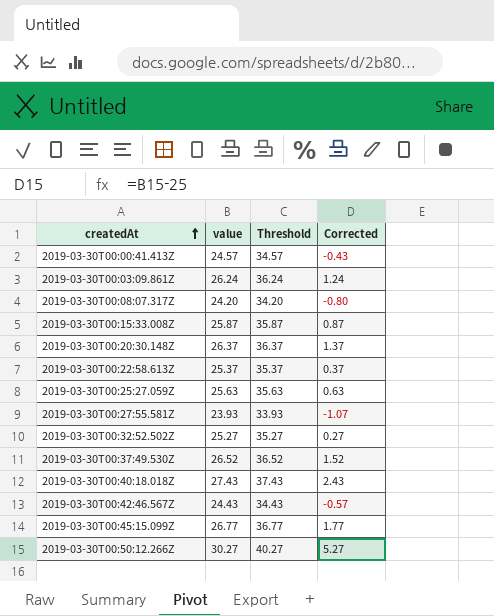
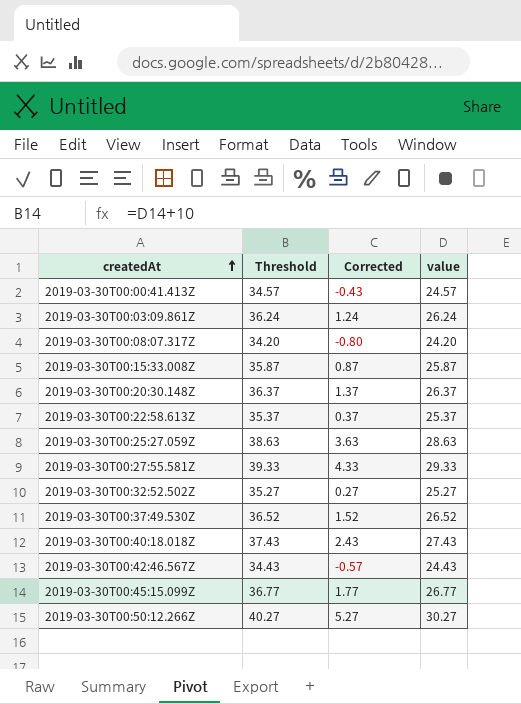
column value | position: 2 -> 4
2019-03-30T00:25:27.059Z | Threshold: 35.63 -> 38.63
2019-03-30T00:25:27.059Z | Corrected: 0.63 -> 3.63
2019-03-30T00:25:27.059Z | value: 25.63 -> 28.63
2019-03-30T00:27:55.581Z | Threshold: 33.93 -> 39.33
2019-03-30T00:27:55.581Z | Corrected: -1.07 -> 4.33
2019-03-30T00:27:55.581Z | value: 23.93 -> 29.33

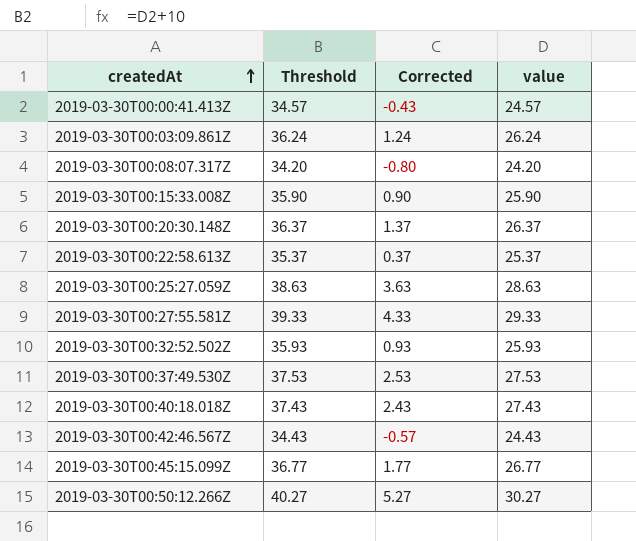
2019-03-30T00:15:33.008Z | Threshold: 35.87 -> 35.90
2019-03-30T00:15:33.008Z | Corrected: 0.87 -> 0.90
2019-03-30T00:15:33.008Z | value: 25.87 -> 25.90
2019-03-30T00:32:52.502Z | Threshold: 35.27 -> 35.93
2019-03-30T00:32:52.502Z | Corrected: 0.27 -> 0.93
2019-03-30T00:32:52.502Z | value: 25.27 -> 25.93
2019-03-30T00:37:49.530Z | Threshold: 36.52 -> 37.53
2019-03-30T00:37:49.530Z | Corrected: 1.52 -> 2.53
2019-03-30T00:37:49.530Z | value: 26.52 -> 27.53

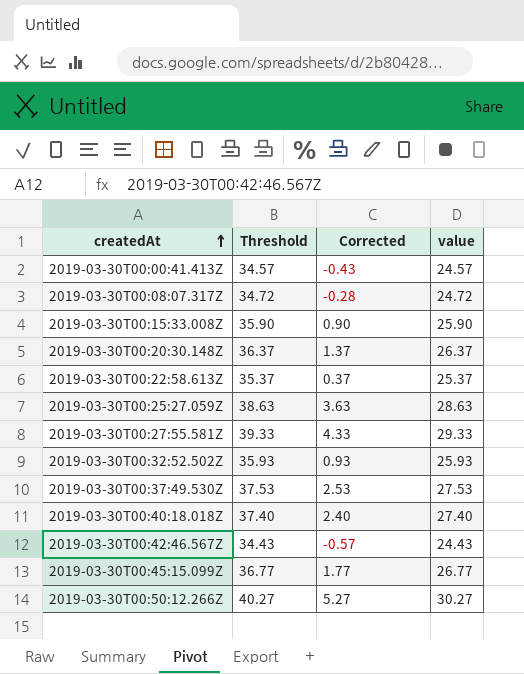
row 2019-03-30T00:03:09.861Z: 36.24 | 1.24 | 26.24 -> none
2019-03-30T00:08:07.317Z | Threshold: 34.20 -> 34.72
2019-03-30T00:08:07.317Z | Corrected: -0.80 -> -0.28
2019-03-30T00:08:07.317Z | value: 24.20 -> 24.72
2019-03-30T00:40:18.018Z | Threshold: 37.43 -> 37.40
2019-03-30T00:40:18.018Z | Corrected: 2.43 -> 2.40
2019-03-30T00:40:18.018Z | value: 27.43 -> 27.40

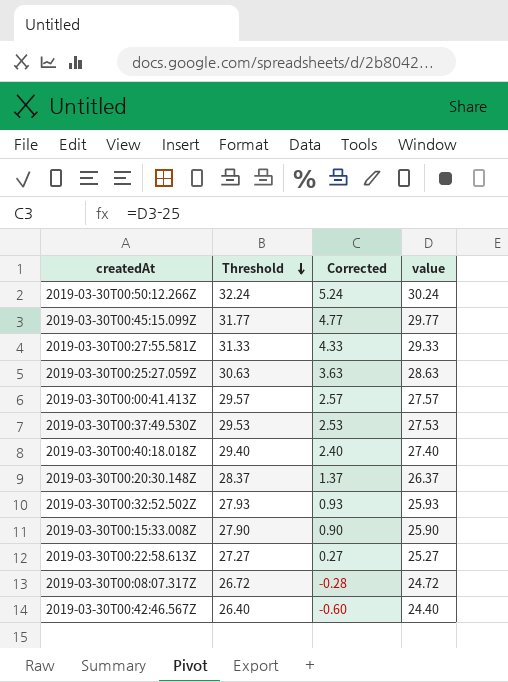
row order: createdAt ascending -> Threshold descending
column Threshold | formula: [value] + 10 -> [value] + 2
2019-03-30T00:50:12.266Z | Corrected: 5.27 -> 5.24
2019-03-30T00:50:12.266Z | value: 30.27 -> 30.24
2019-03-30T00:45:15.099Z | Corrected: 1.77 -> 4.77
2019-03-30T00:45:15.099Z | value: 26.77 -> 29.77
2019-03-30T00:00:41.413Z | Corrected: -0.43 -> 2.57
2019-03-30T00:00:41.413Z | value: 24.57 -> 27.57
2019-03-30T00:22:58.613Z | Corrected: 0.37 -> 0.27
2019-03-30T00:22:58.613Z | value: 25.37 -> 25.27
2019-03-30T00:42:46.567Z | Corrected: -0.57 -> -0.60
2019-03-30T00:42:46.567Z | value: 24.43 -> 24.40

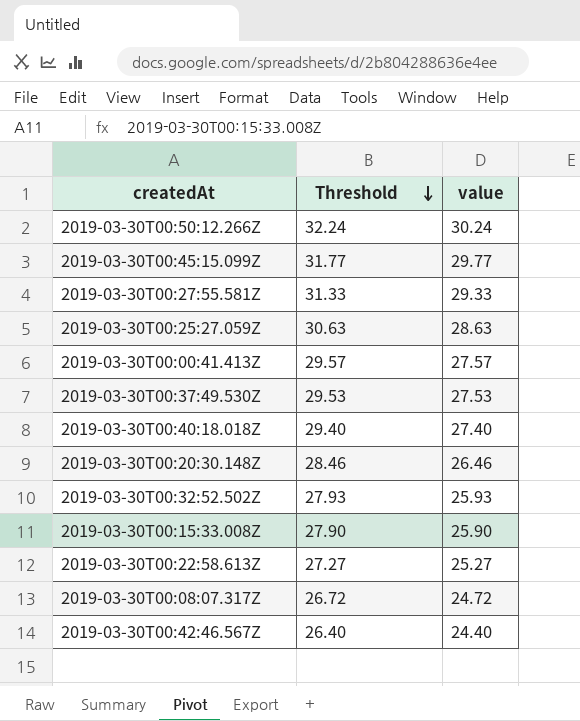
column Corrected | formula: [value] - 25 -> none
2019-03-30T00:20:30.148Z | Threshold: 28.37 -> 28.46
2019-03-30T00:20:30.148Z | value: 26.37 -> 26.46

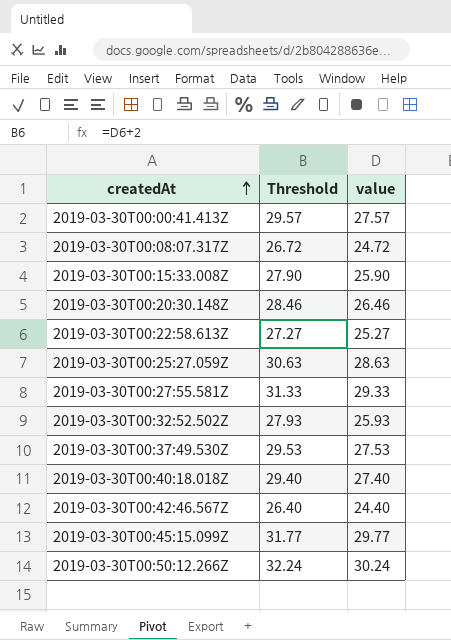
row order: Threshold descending -> createdAt ascending

